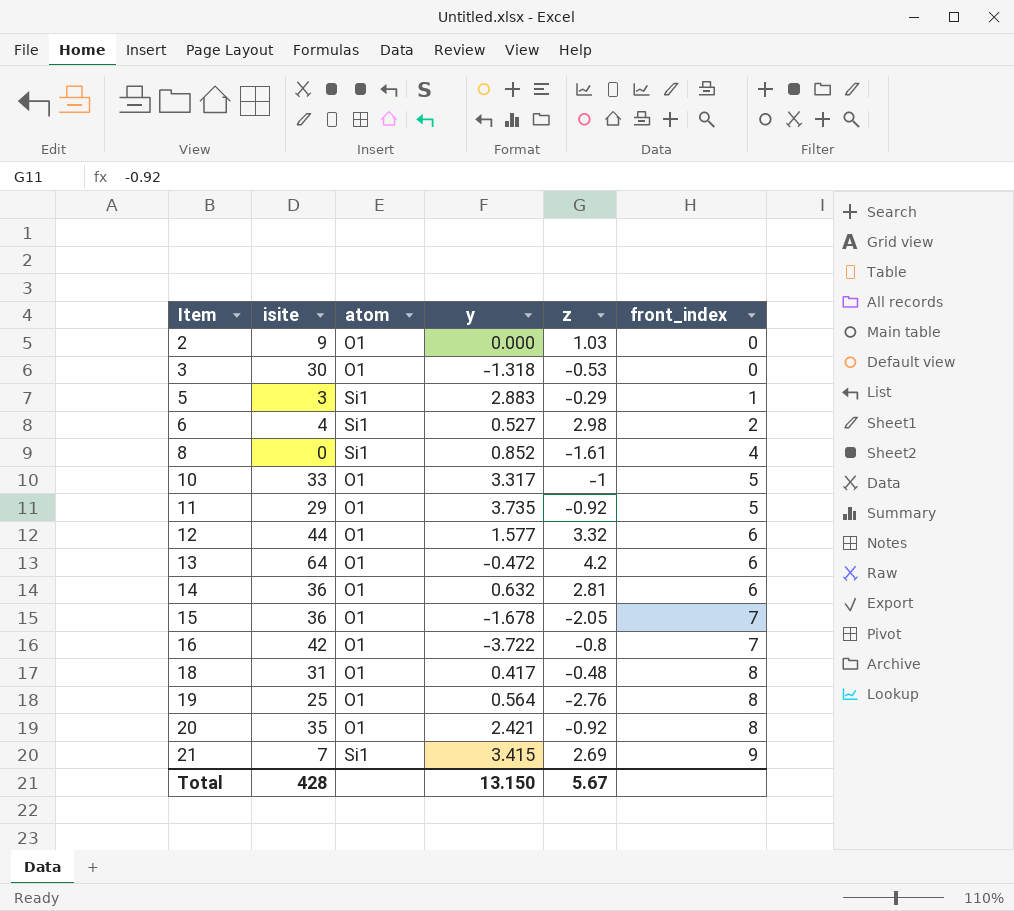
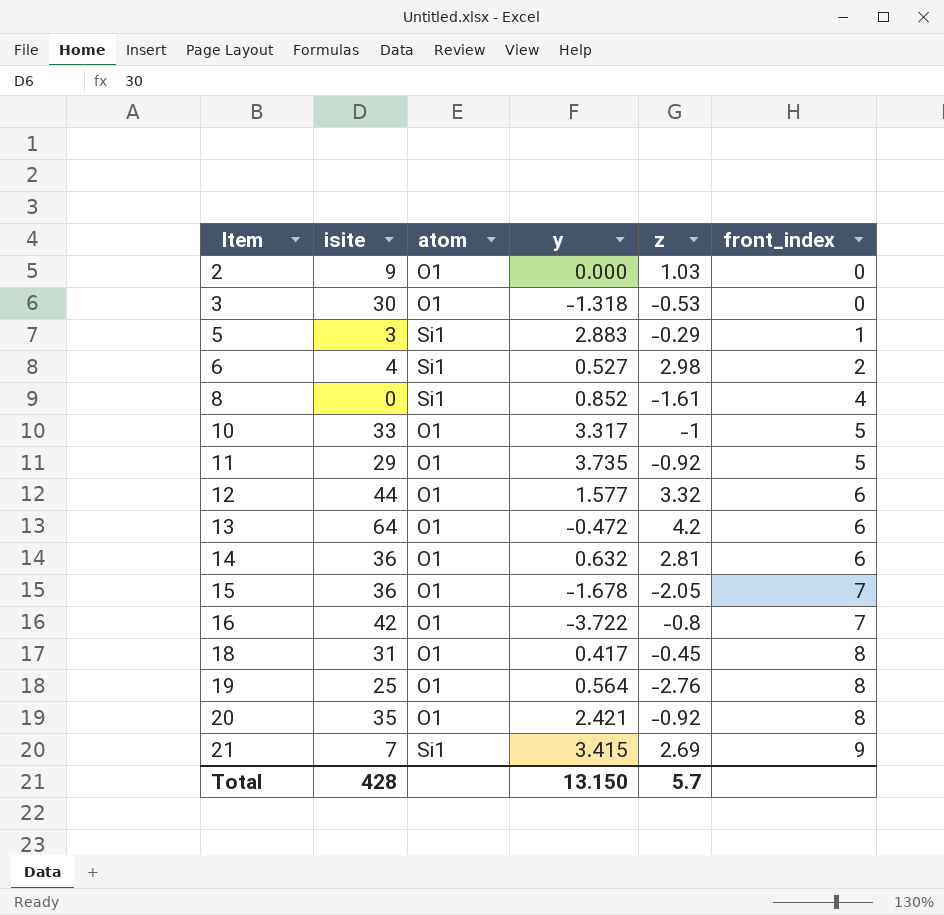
18 | z: -0.48 -> -0.45
Total | z: 5.67 -> 5.7

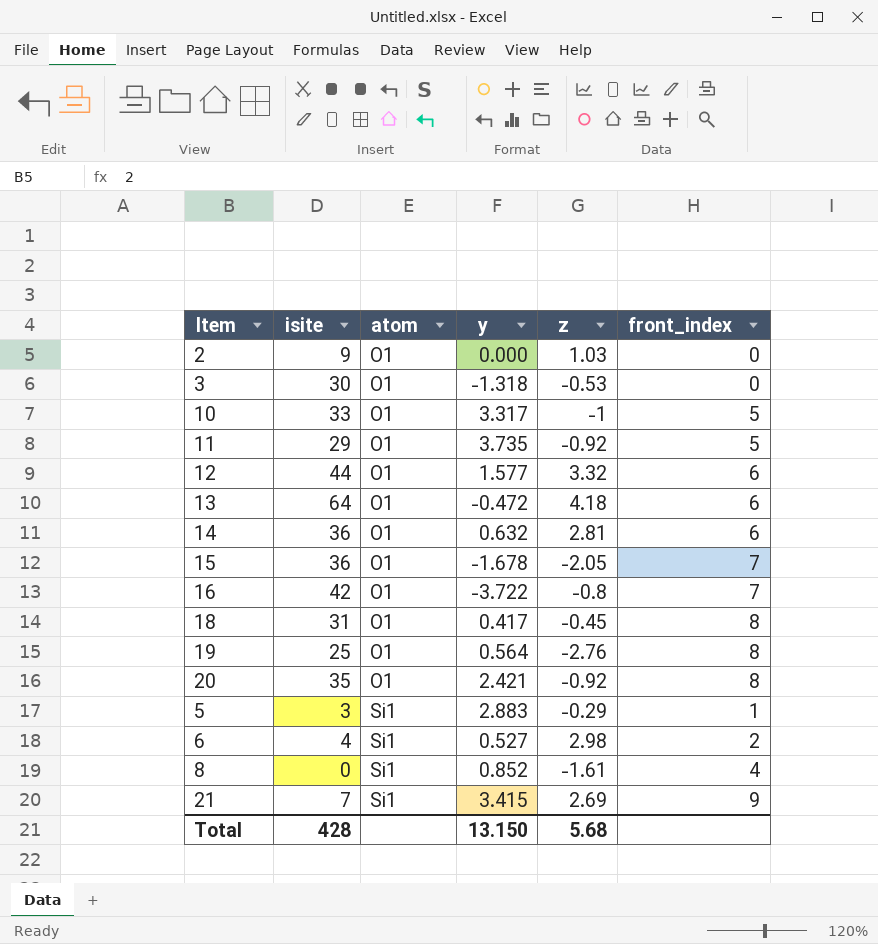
row order: Item ascending -> atom ascending
13 | z: 4.2 -> 4.18
Total | z: 5.7 -> 5.68

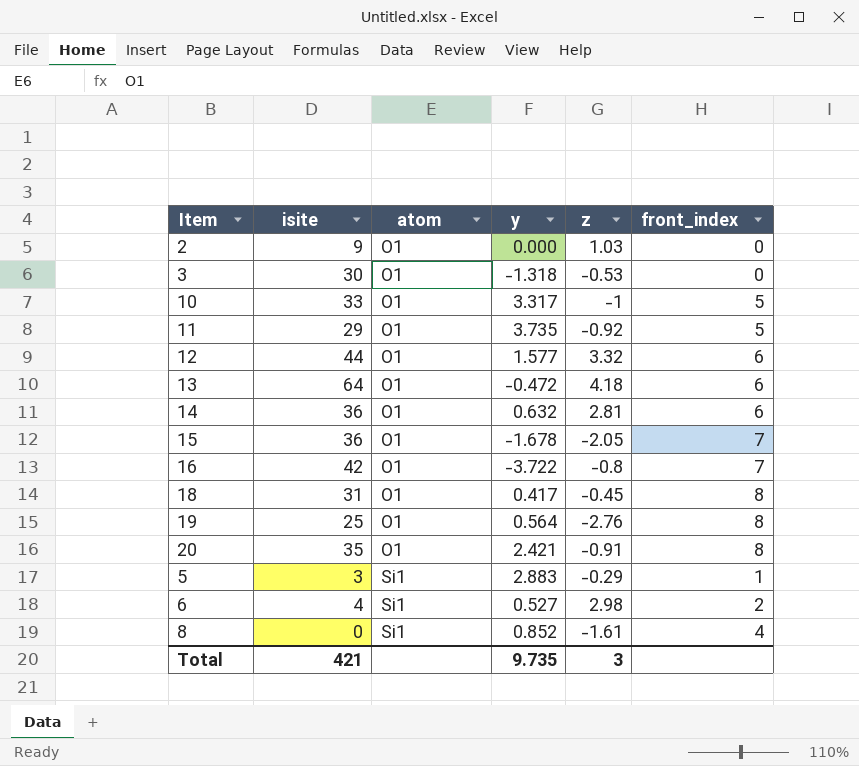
row 21: 7 | Si1 | 3.415 | 2.69 | 9 -> none
20 | z: -0.92 -> -0.91
Total | isite: 428 -> 421
Total | y: 13.150 -> 9.735
Total | z: 5.68 -> 3

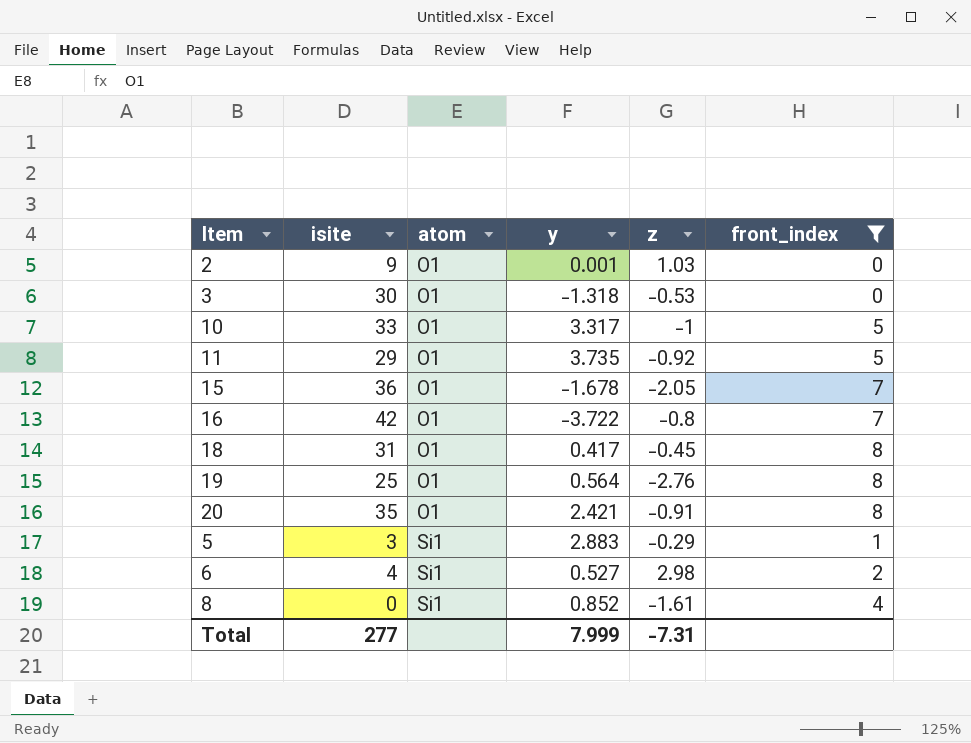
filter: none -> front_index != 6
2 | y: 0.000 -> 0.001
Total | isite: 421 -> 277
Total | y: 9.735 -> 7.999
Total | z: 3 -> -7.31

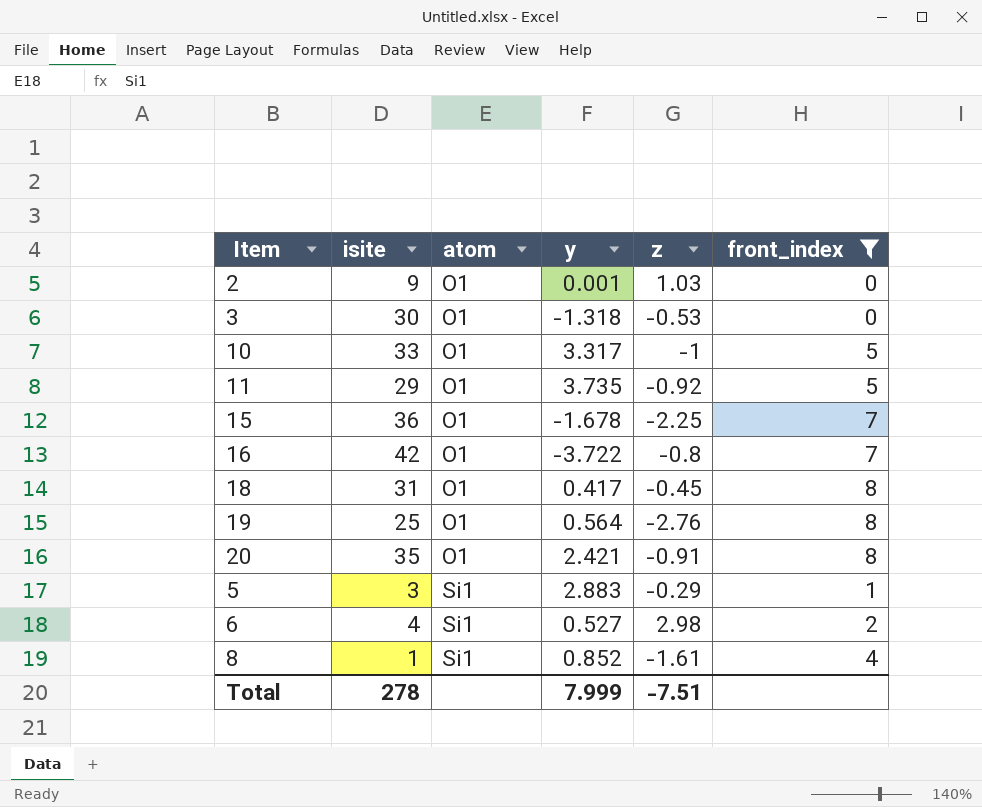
15 | z: -2.05 -> -2.25
8 | isite: 0 -> 1
Total | isite: 277 -> 278
Total | z: -7.31 -> -7.51

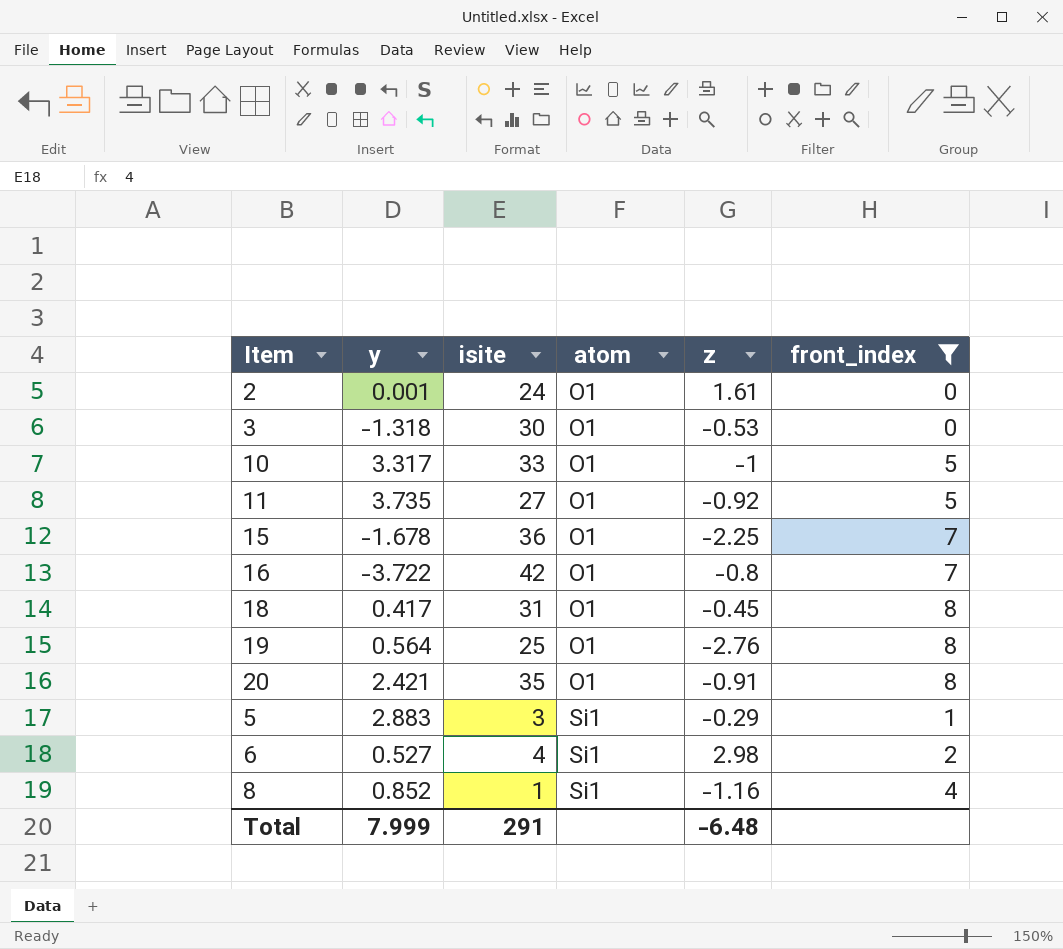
column y | position: 4 -> 2
2 | isite: 9 -> 24
2 | z: 1.03 -> 1.61
11 | isite: 29 -> 27
8 | z: -1.61 -> -1.16
Total | isite: 278 -> 291
Total | z: -7.51 -> -6.48

